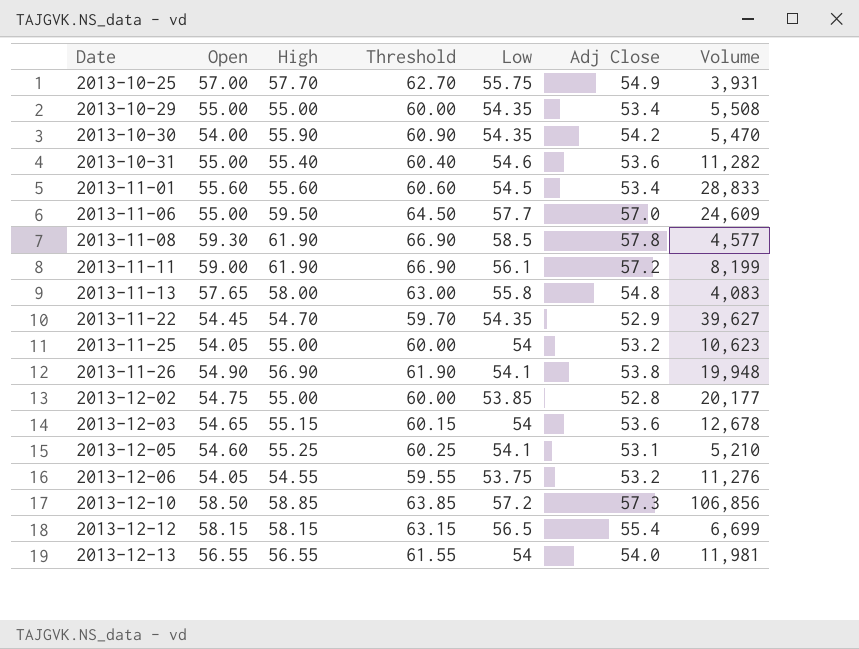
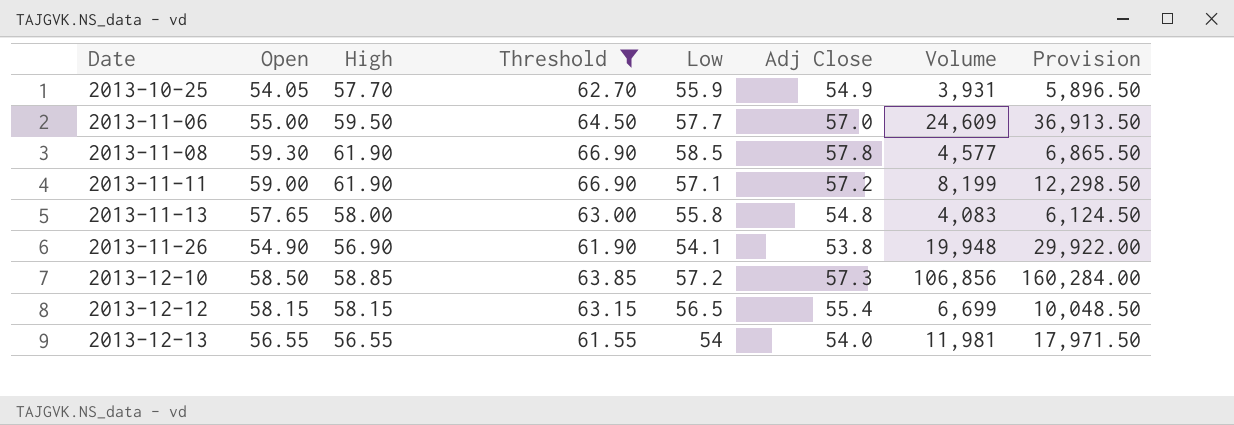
filter: none -> Threshold >= 61.55
column Provision | formula: none -> [Volume] * 1.5
2013-10-25 | Open: 57.00 -> 54.05
2013-10-25 | Low: 55.75 -> 55.9
2013-11-11 | Low: 56.1 -> 57.1

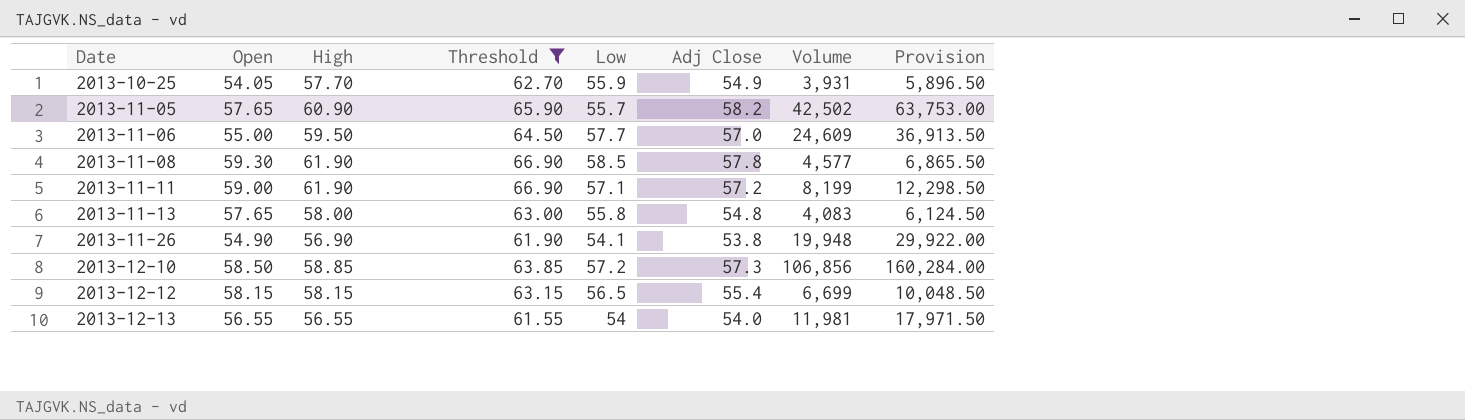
row 2013-11-05: none -> 57.65 | 60.90 | 65.90 | 55.7 | 58.2 | 42,502 | 63,753.00

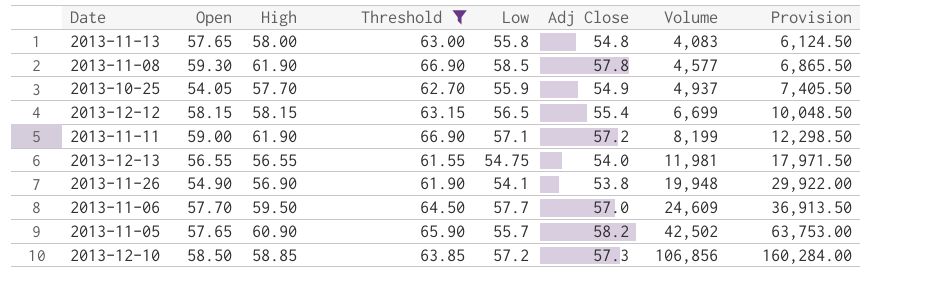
row order: Date ascending -> Volume ascending
2013-10-25 | Volume: 3,931 -> 4,937
2013-10-25 | Provision: 5,896.50 -> 7,405.50
2013-12-13 | Low: 54 -> 54.75
2013-11-06 | Open: 55.00 -> 57.70

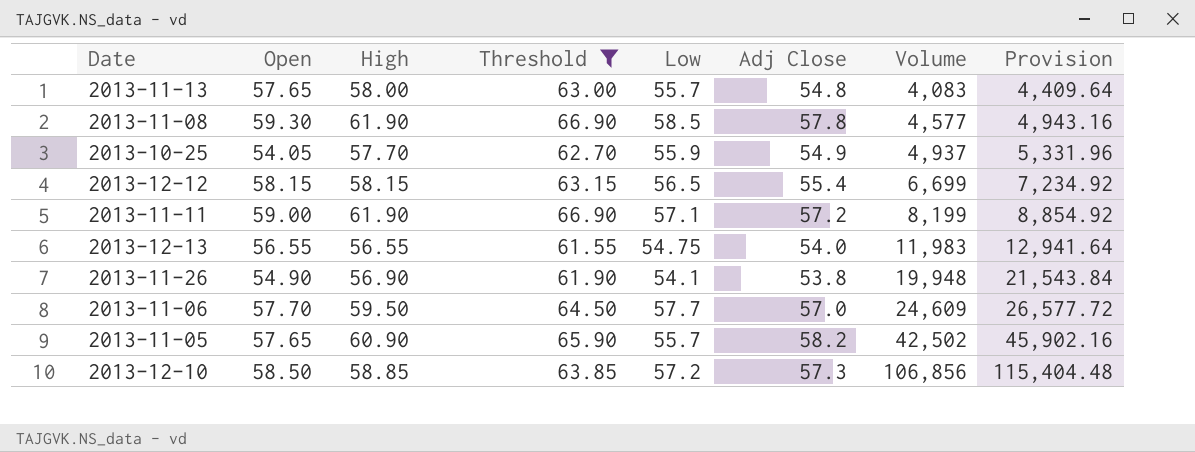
column Provision | formula: [Volume] * 1.5 -> [Volume] * 1.08
2013-11-13 | Low: 55.8 -> 55.7
2013-12-13 | Volume: 11,981 -> 11,983

